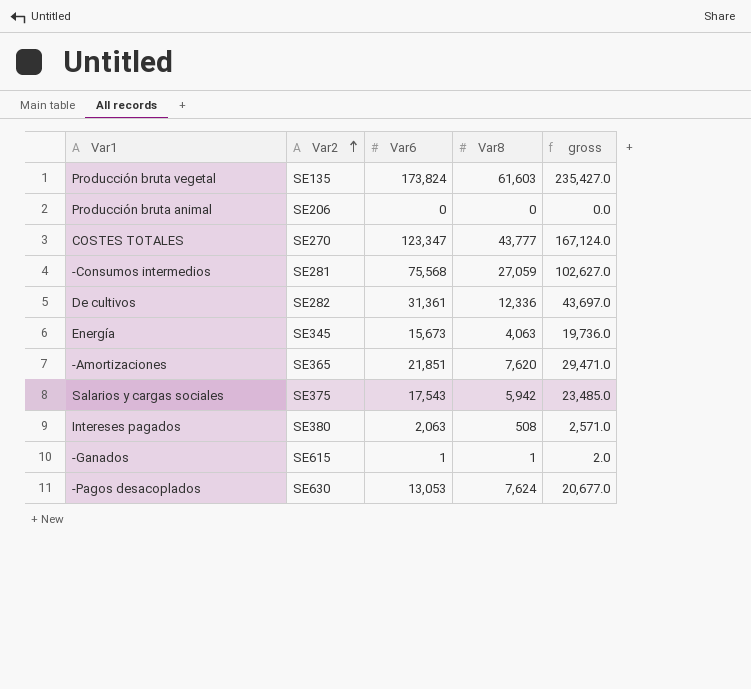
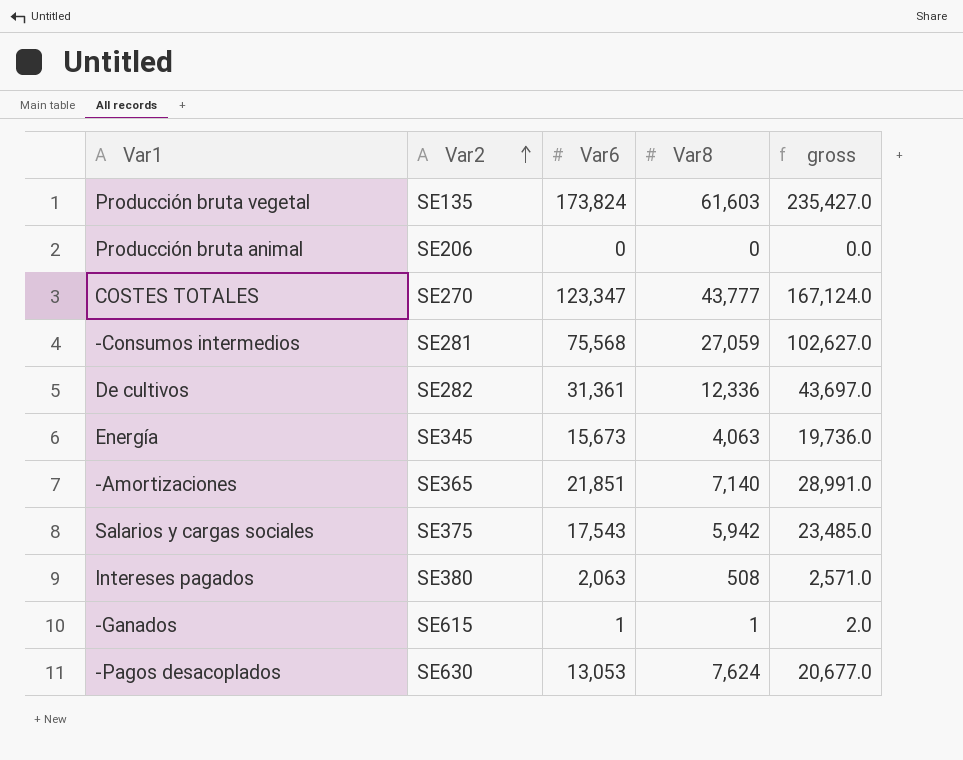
-Amortizaciones | Var8: 7,620 -> 7,140
-Amortizaciones | gross: 29,471.0 -> 28,991.0

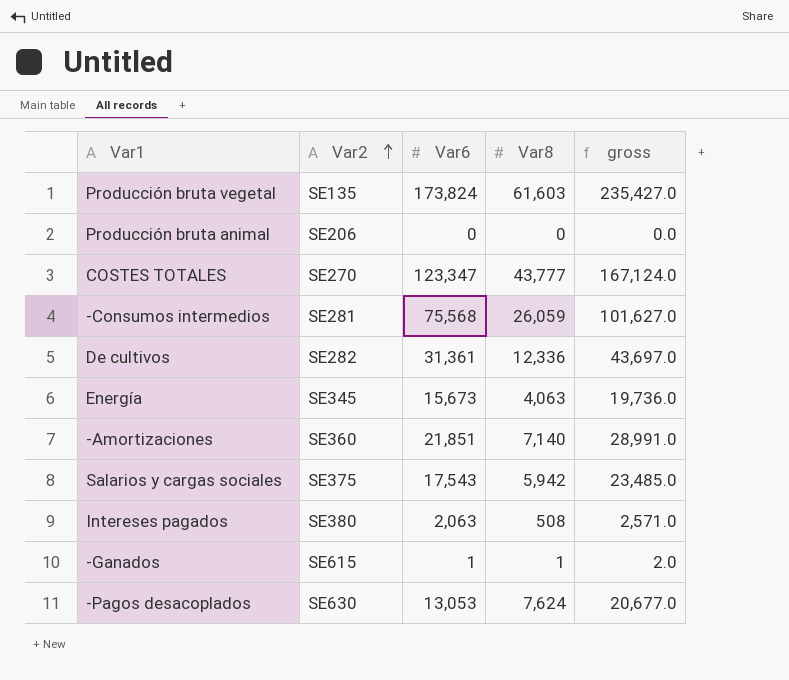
-Consumos intermedios | Var8: 27,059 -> 26,059
-Consumos intermedios | gross: 102,627.0 -> 101,627.0
-Amortizaciones | Var2: SE365 -> SE360

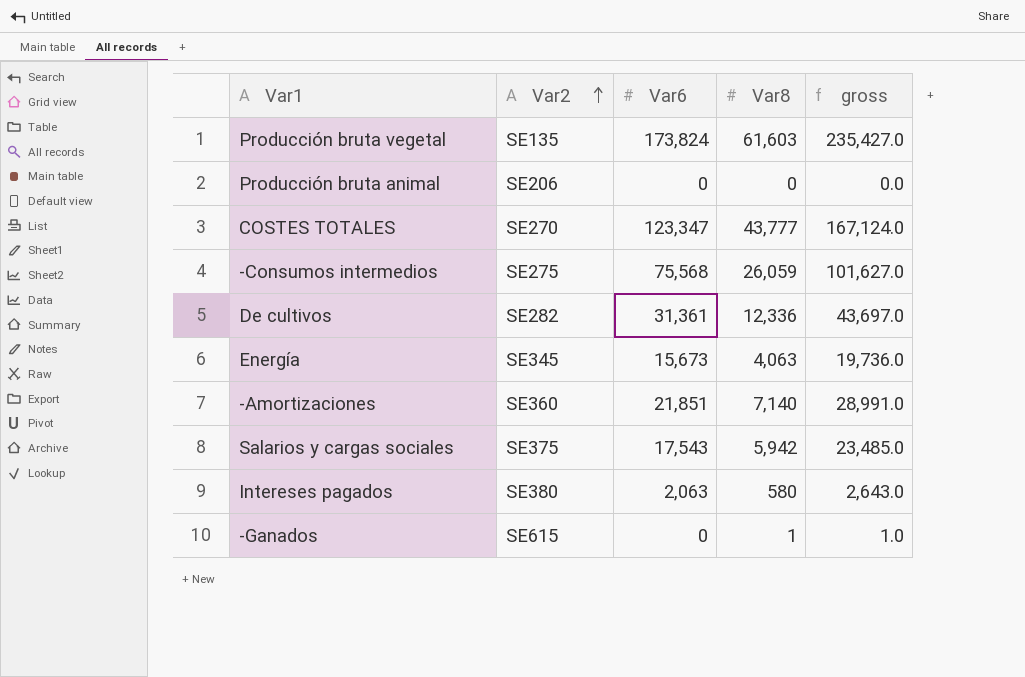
row -Pagos desacoplados: SE630 | 13,053 | 7,624 | 20,677.0 -> none
-Consumos intermedios | Var2: SE281 -> SE275
Intereses pagados | Var8: 508 -> 580
Intereses pagados | gross: 2,571.0 -> 2,643.0
-Ganados | Var6: 1 -> 0
-Ganados | gross: 2.0 -> 1.0

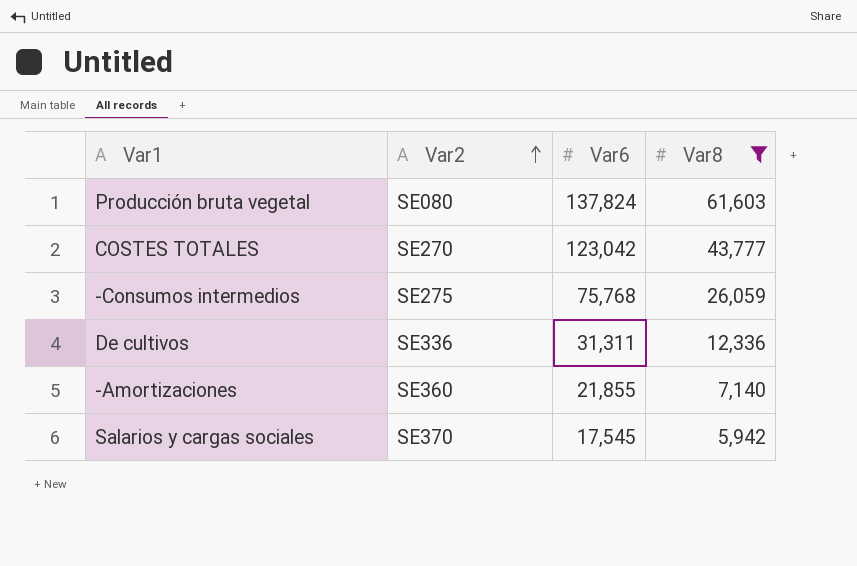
filter: none -> Var8 >= 5,942
column gross | formula: [Var6] + [Var8] -> none
Producción bruta vegetal | Var2: SE135 -> SE080
Producción bruta vegetal | Var6: 173,824 -> 137,824
COSTES TOTALES | Var6: 123,347 -> 123,042
-Consumos intermedios | Var6: 75,568 -> 75,768
De cultivos | Var2: SE282 -> SE336
De cultivos | Var6: 31,361 -> 31,311
-Amortizaciones | Var6: 21,851 -> 21,855
Salarios y cargas sociales | Var2: SE375 -> SE370
Salarios y cargas sociales | Var6: 17,543 -> 17,545

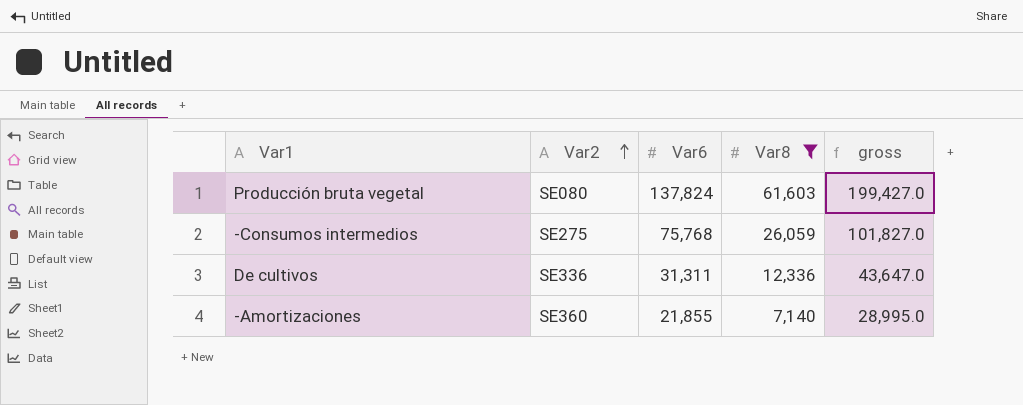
column gross | formula: none -> [Var6] + [Var8]
row COSTES TOTALES: SE270 | 123,042 | 43,777 -> none
row Salarios y cargas sociales: SE370 | 17,545 | 5,942 -> none

